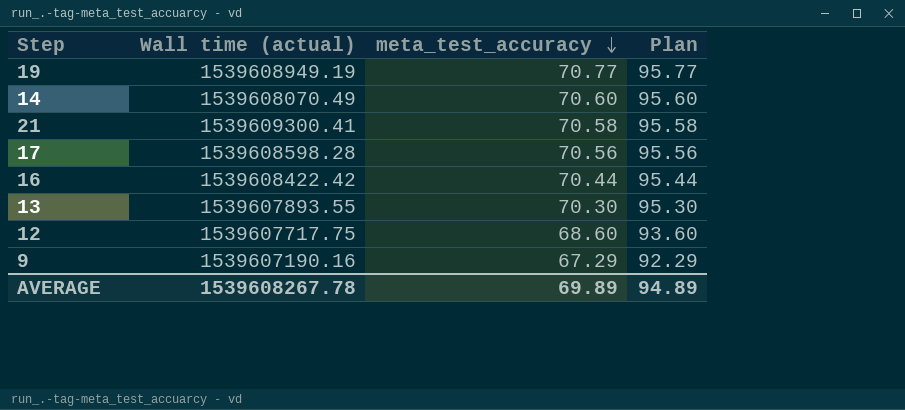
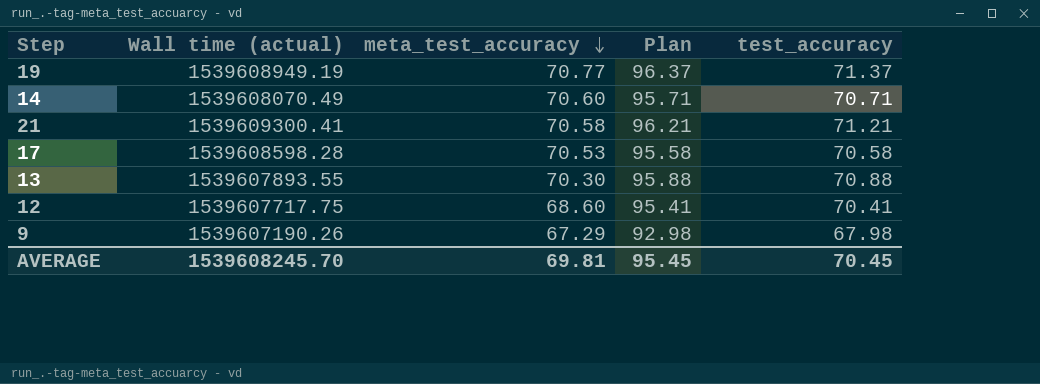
column Plan | formula: [meta_test_accuracy] + 25 -> [test_accuracy] + 25
column test_accuracy | position: none -> 5
row 16: 1539608422.42 | 70.44 | 95.44 -> none
17 | meta_test_accuracy: 70.56 -> 70.53
9 | Wall time (actual): 1539607190.16 -> 1539607190.26
AVERAGE | Wall time (actual): 1539608267.78 -> 1539608245.70
AVERAGE | meta_test_accuracy: 69.89 -> 69.81
AVERAGE | Plan: 94.89 -> 95.45

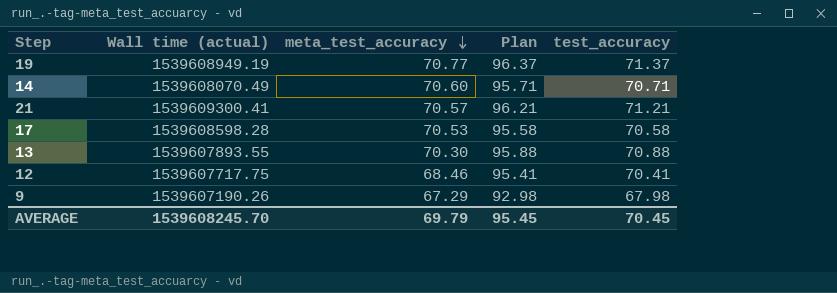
21 | meta_test_accuracy: 70.58 -> 70.57
12 | meta_test_accuracy: 68.60 -> 68.46
AVERAGE | meta_test_accuracy: 69.81 -> 69.79

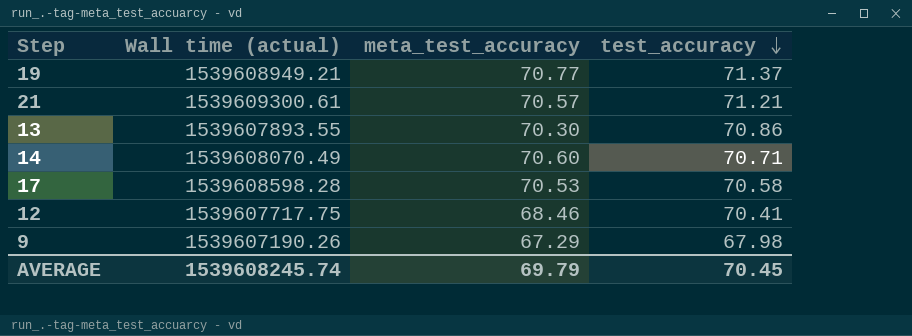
row order: meta_test_accuracy descending -> test_accuracy descending
column Plan | formula: [test_accuracy] + 25 -> none
19 | Wall time (actual): 1539608949.19 -> 1539608949.21
21 | Wall time (actual): 1539609300.41 -> 1539609300.61
13 | test_accuracy: 70.88 -> 70.86
AVERAGE | Wall time (actual): 1539608245.70 -> 1539608245.74

